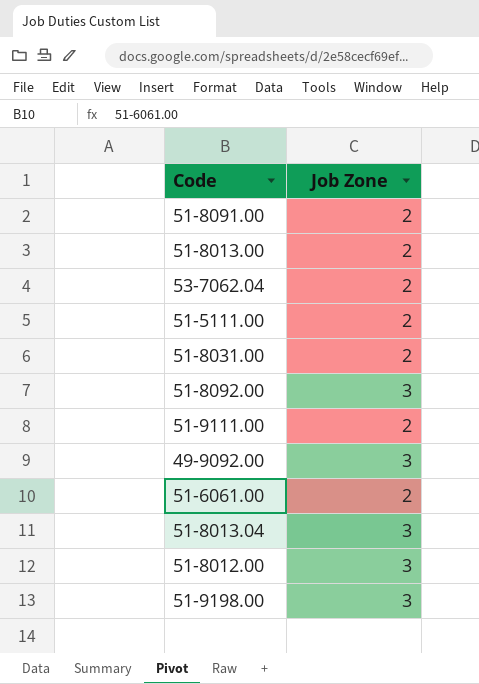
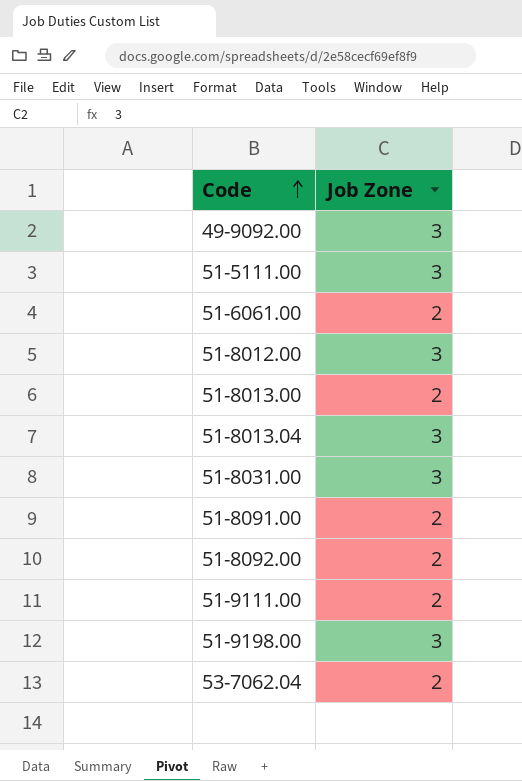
row order: none -> Code ascending
51-5111.00 | Job Zone: 2 -> 3
51-8031.00 | Job Zone: 2 -> 3
51-8092.00 | Job Zone: 3 -> 2

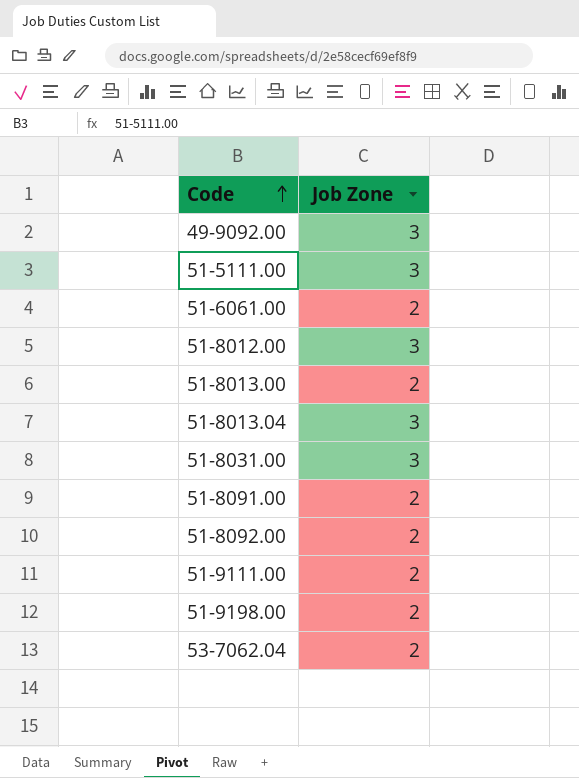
51-9198.00 | Job Zone: 3 -> 2

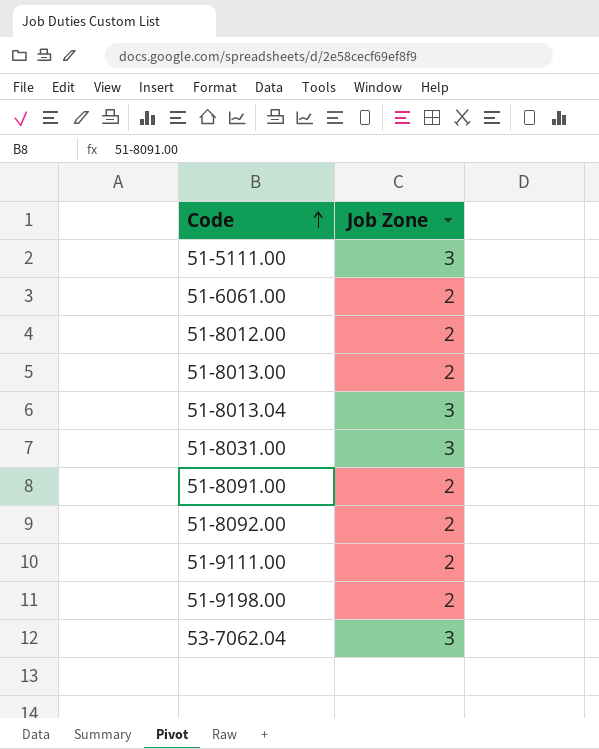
row 49-9092.00: 3 -> none
51-8012.00 | Job Zone: 3 -> 2
53-7062.04 | Job Zone: 2 -> 3

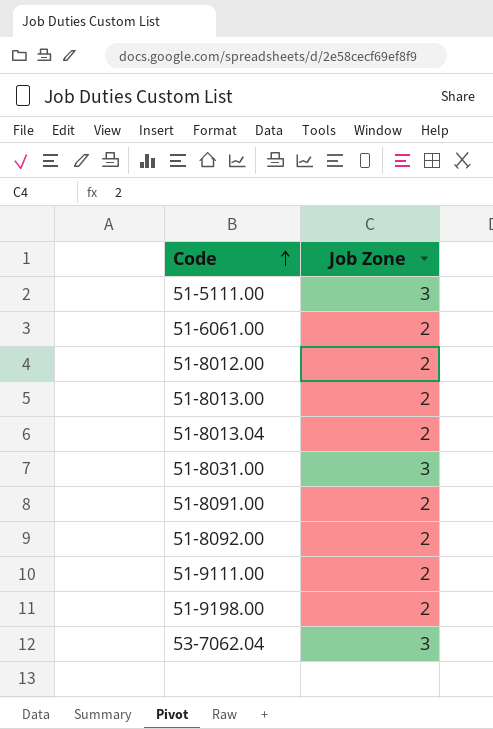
51-8013.04 | Job Zone: 3 -> 2

